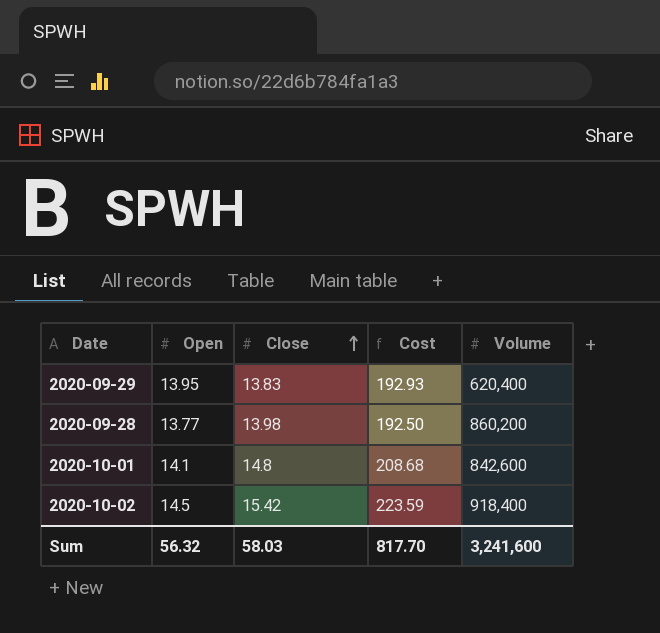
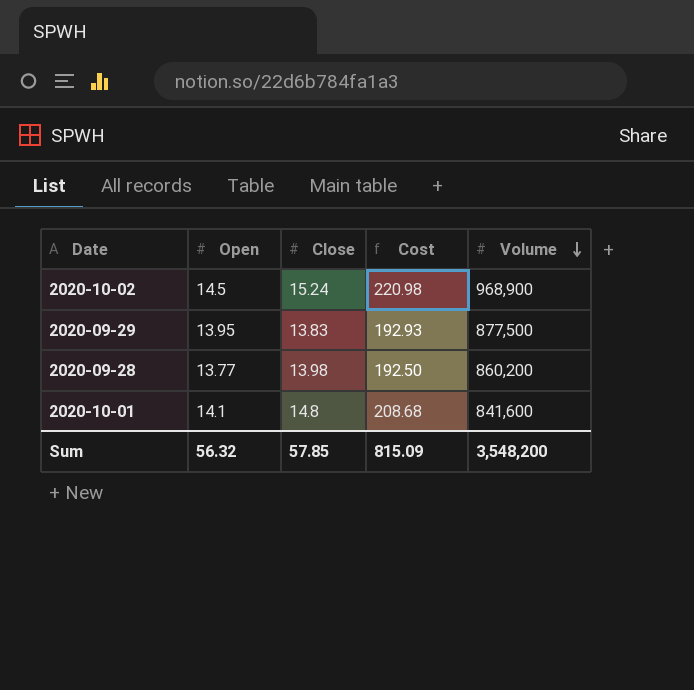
row order: Close ascending -> Volume descending
2020-10-02 | Close: 15.42 -> 15.24
2020-10-02 | Cost: 223.59 -> 220.98
2020-10-02 | Volume: 918,400 -> 968,900
2020-09-29 | Volume: 620,400 -> 877,500
2020-10-01 | Volume: 842,600 -> 841,600
Sum | Close: 58.03 -> 57.85
Sum | Cost: 817.70 -> 815.09
Sum | Volume: 3,241,600 -> 3,548,200

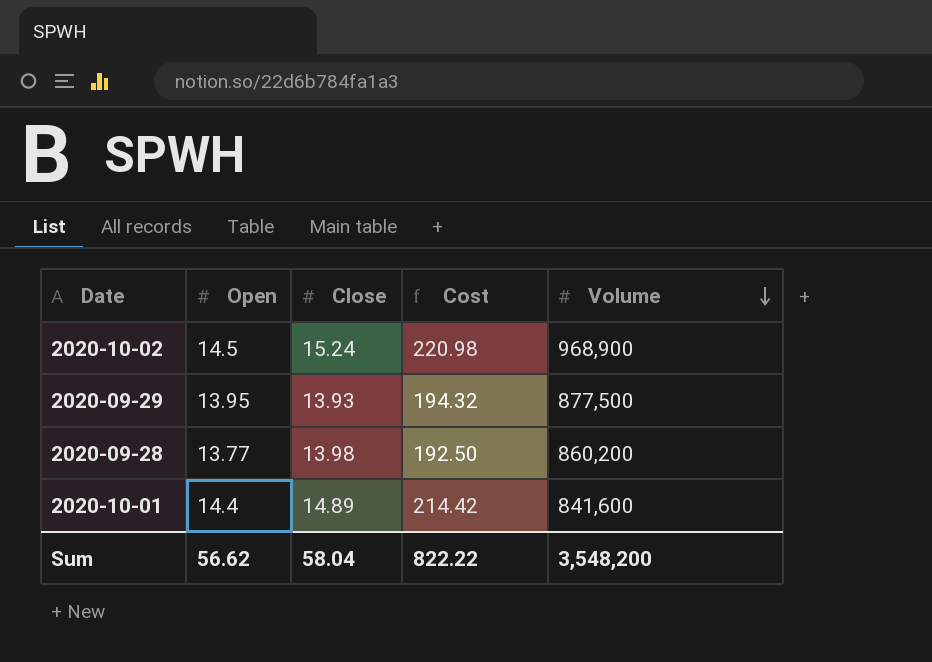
2020-09-29 | Close: 13.83 -> 13.93
2020-09-29 | Cost: 192.93 -> 194.32
2020-10-01 | Open: 14.1 -> 14.4
2020-10-01 | Close: 14.8 -> 14.89
2020-10-01 | Cost: 208.68 -> 214.42
Sum | Open: 56.32 -> 56.62
Sum | Close: 57.85 -> 58.04
Sum | Cost: 815.09 -> 822.22

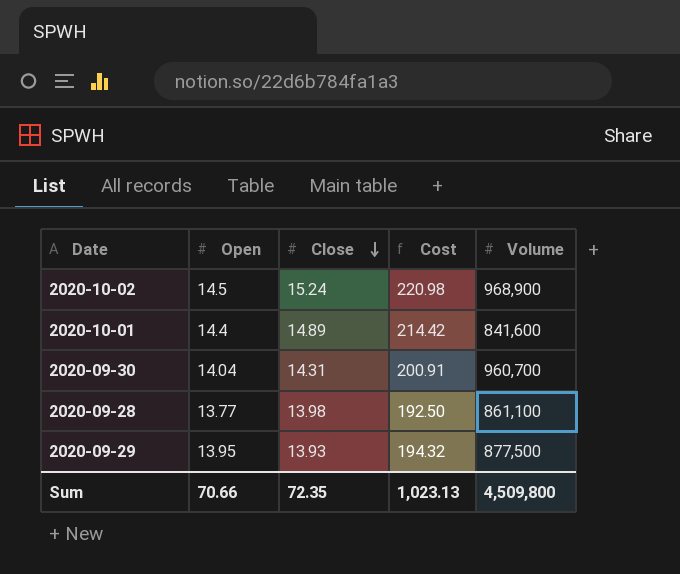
row order: Volume descending -> Close descending
row 2020-09-30: none -> 14.04 | 14.31 | 200.91 | 960,700
2020-09-28 | Volume: 860,200 -> 861,100
Sum | Open: 56.62 -> 70.66
Sum | Close: 58.04 -> 72.35
Sum | Cost: 822.22 -> 1,023.13
Sum | Volume: 3,548,200 -> 4,509,800

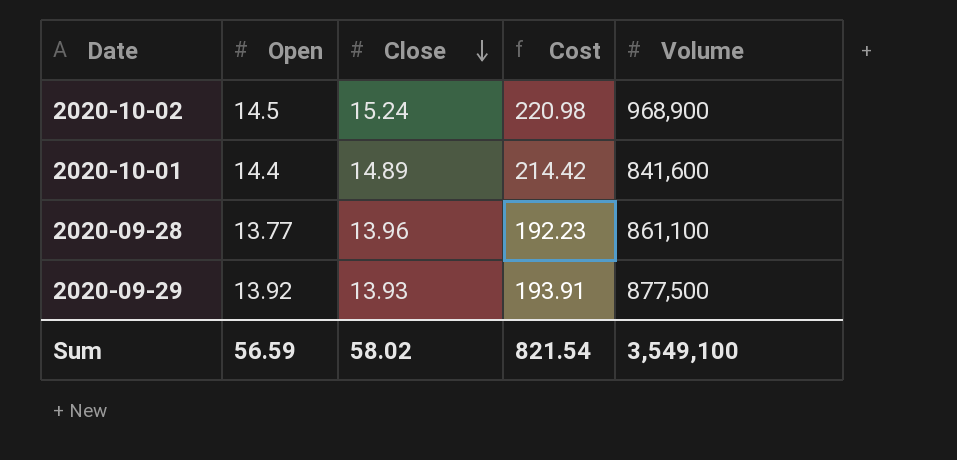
row 2020-09-30: 14.04 | 14.31 | 200.91 | 960,700 -> none
2020-09-28 | Close: 13.98 -> 13.96
2020-09-28 | Cost: 192.50 -> 192.23
2020-09-29 | Open: 13.95 -> 13.92
2020-09-29 | Cost: 194.32 -> 193.91
Sum | Open: 70.66 -> 56.59
Sum | Close: 72.35 -> 58.02
Sum | Cost: 1,023.13 -> 821.54
Sum | Volume: 4,509,800 -> 3,549,100

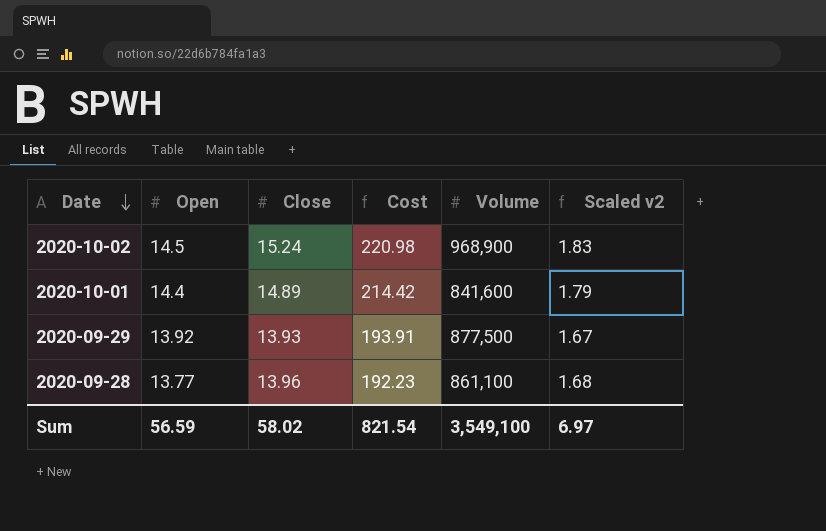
row order: Close descending -> Date descending
column Scaled v2 | formula: none -> [Close] * 0.12

